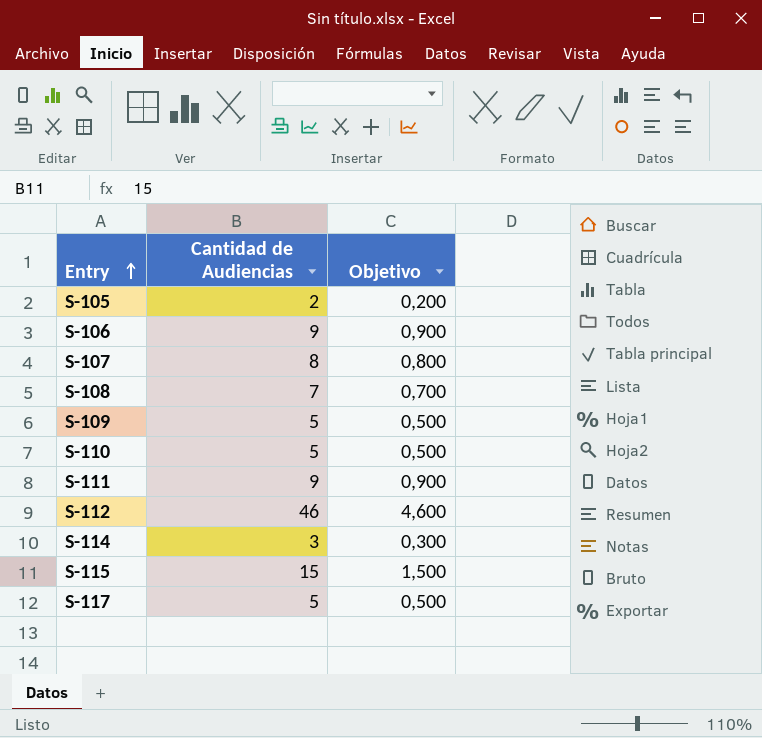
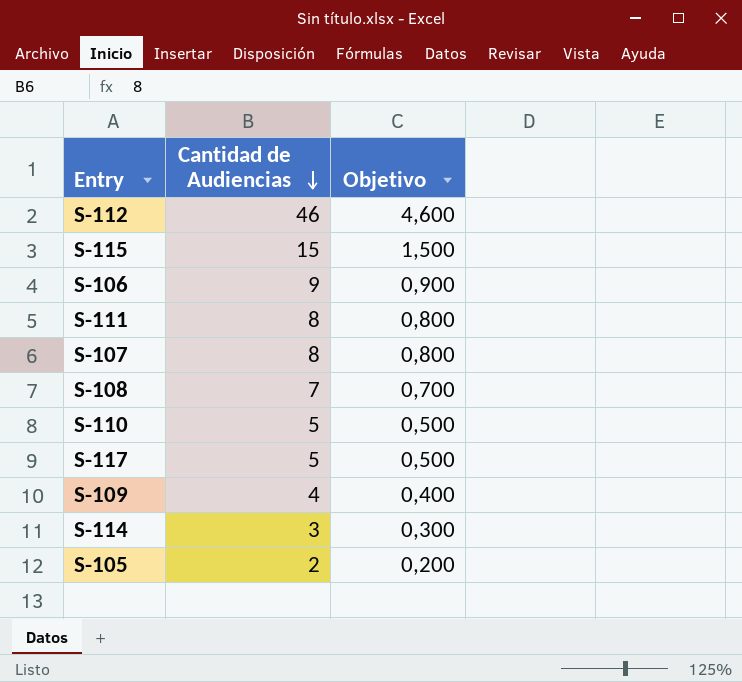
row order: Entry ascending -> Cantidad de Audiencias descending
S-111 | Cantidad de Audiencias: 9 -> 8
S-111 | Objetivo: 0,900 -> 0,800
S-109 | Cantidad de Audiencias: 5 -> 4
S-109 | Objetivo: 0,500 -> 0,400

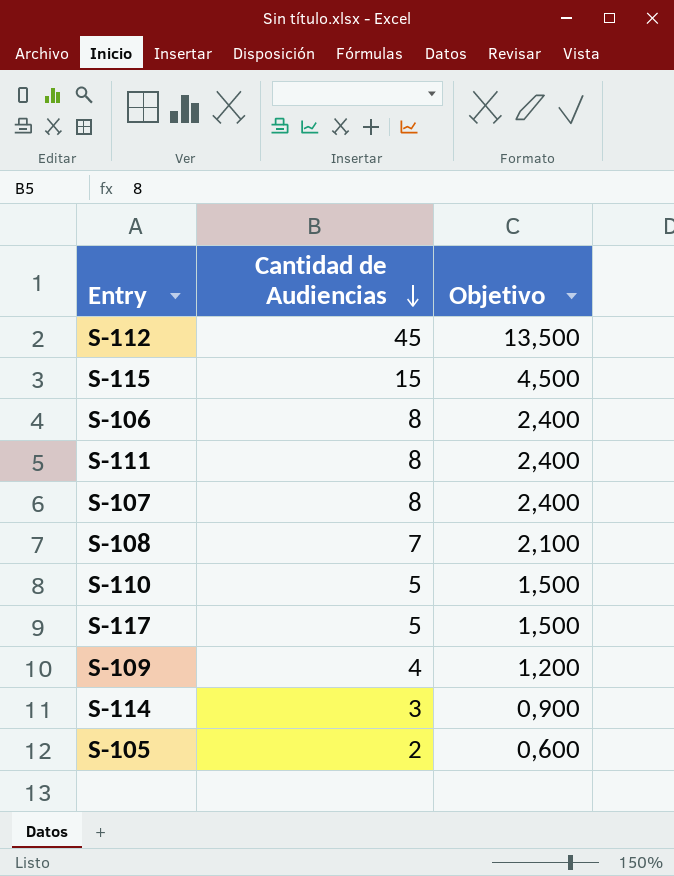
column Objetivo | formula: [Cantidad de Audiencias] * 0,1 -> [Cantidad de Audiencias] * 0,3
S-112 | Cantidad de Audiencias: 46 -> 45
S-106 | Cantidad de Audiencias: 9 -> 8

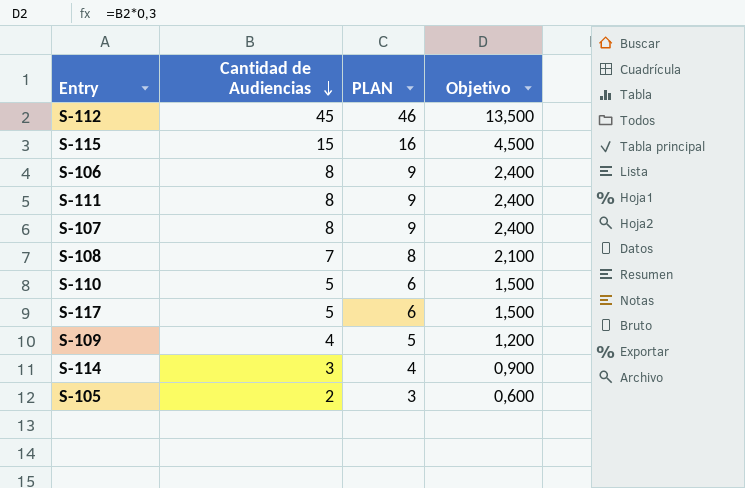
column PLAN | formula: none -> [Cantidad de Audiencias] + 1

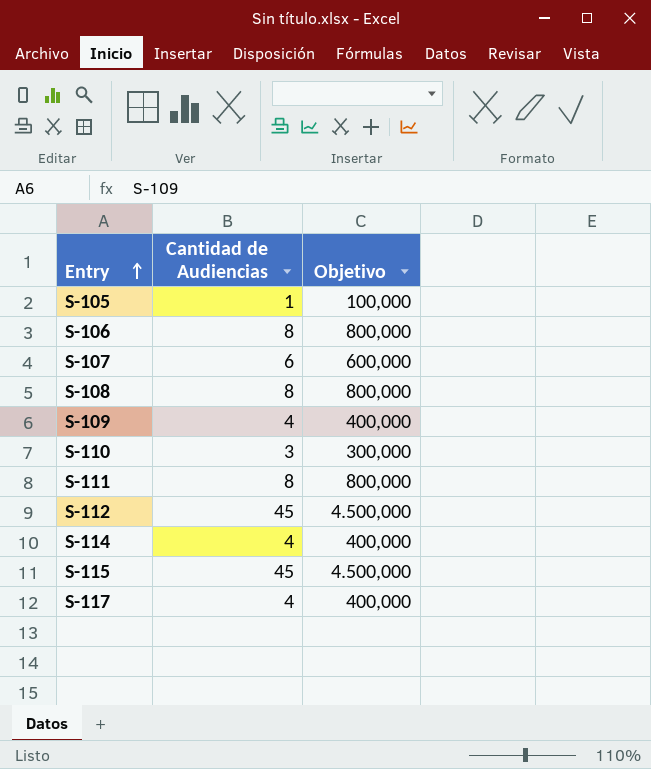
row order: Cantidad de Audiencias descending -> Entry ascending
column PLAN | formula: [Cantidad de Audiencias] + 1 -> none
column Objetivo | formula: [Cantidad de Audiencias] * 0,3 -> [Cantidad de Audiencias] * 100
S-105 | Cantidad de Audiencias: 2 -> 1
S-107 | Cantidad de Audiencias: 8 -> 6
S-108 | Cantidad de Audiencias: 7 -> 8
S-110 | Cantidad de Audiencias: 5 -> 3
S-114 | Cantidad de Audiencias: 3 -> 4
S-115 | Cantidad de Audiencias: 15 -> 45
S-117 | Cantidad de Audiencias: 5 -> 4

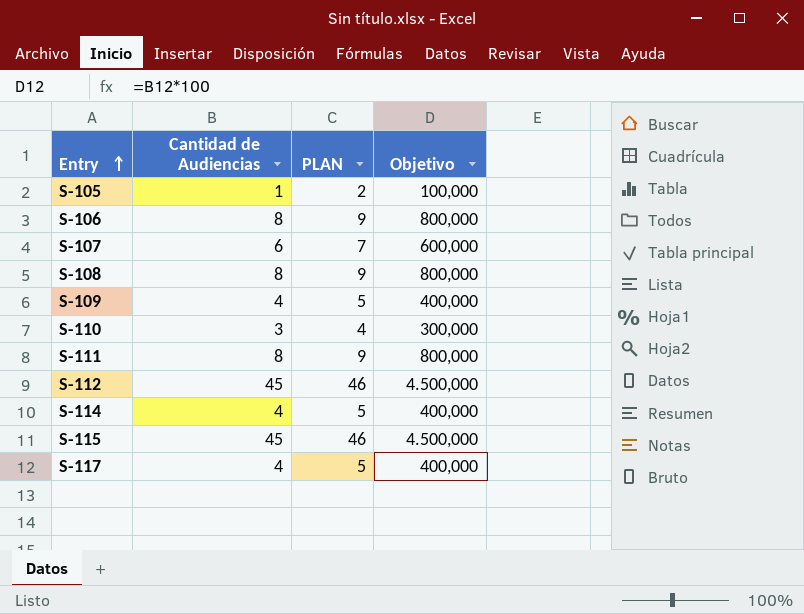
column PLAN | formula: none -> [Cantidad de Audiencias] + 1

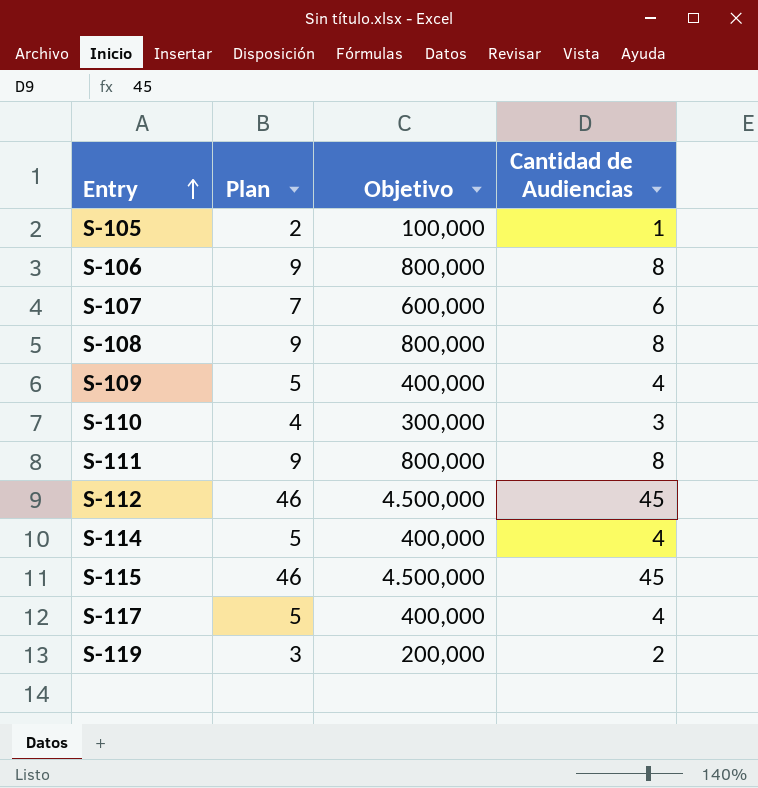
column name: PLAN -> Plan
column Cantidad de Audiencias | position: 2 -> 4
row S-119: none -> 3 | 200,000 | 2

